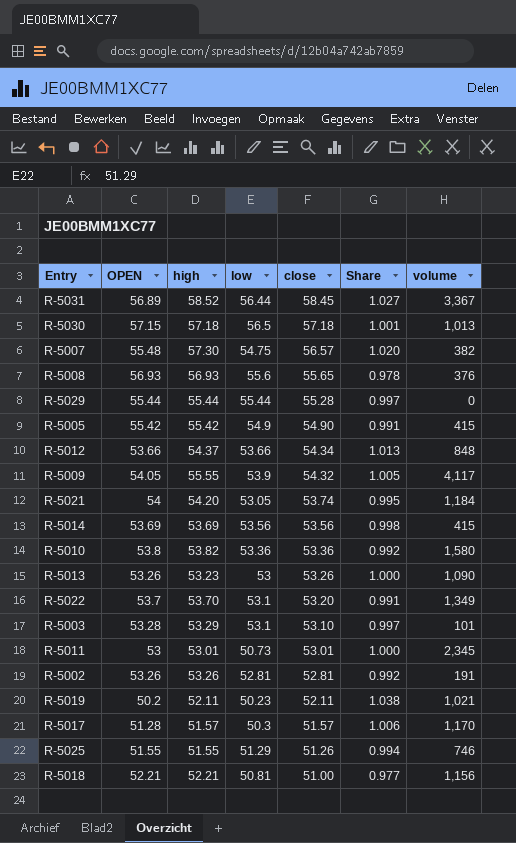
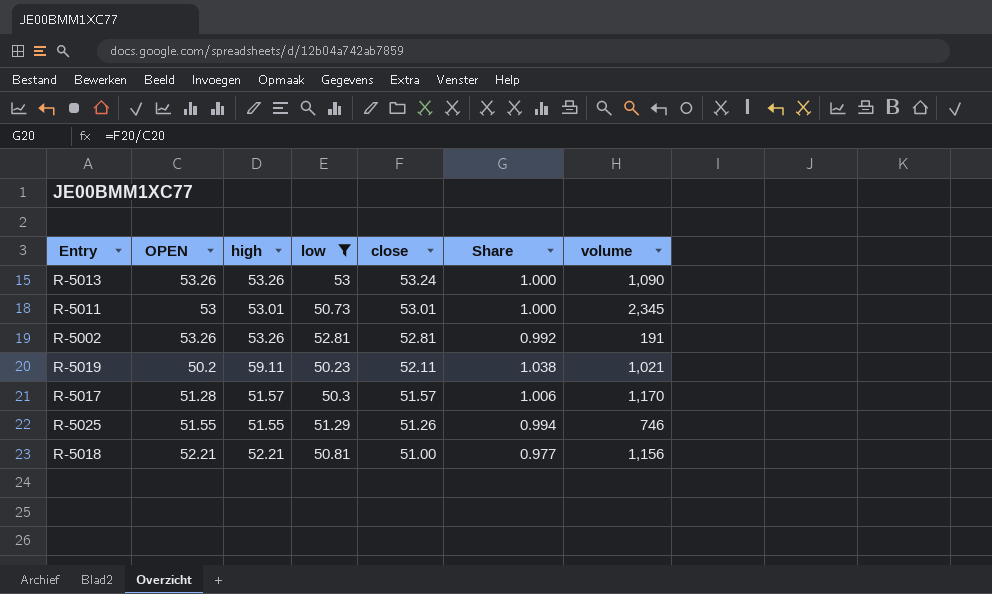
filter: none -> low <= 53
R-5013 | high: 53.23 -> 53.26
R-5013 | close: 53.26 -> 53.24
R-5019 | high: 52.11 -> 59.11

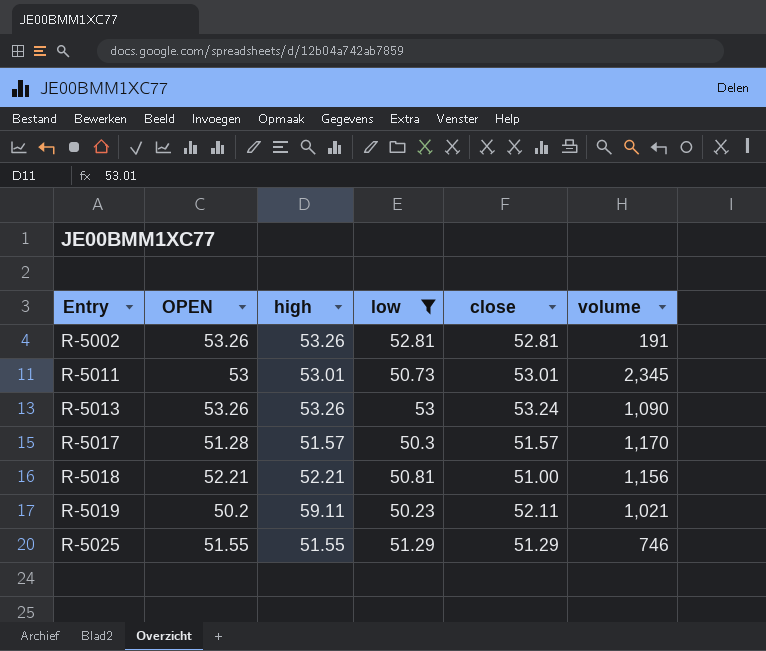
row order: close descending -> Entry ascending
column Share | formula: [close] / [OPEN] -> none
R-5025 | close: 51.26 -> 51.29

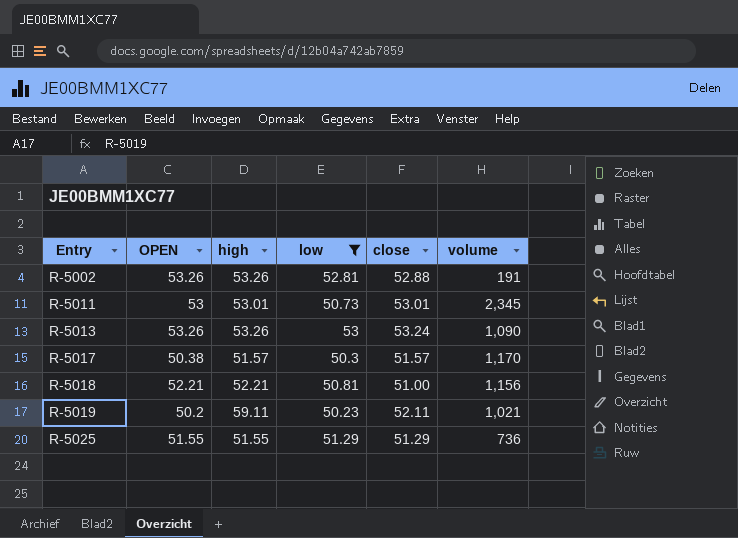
R-5002 | close: 52.81 -> 52.88
R-5017 | OPEN: 51.28 -> 50.38
R-5025 | volume: 746 -> 736

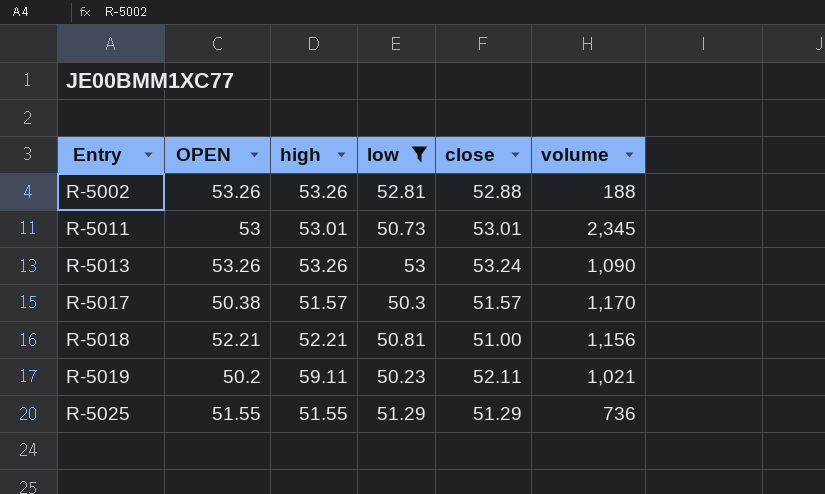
R-5002 | volume: 191 -> 188

